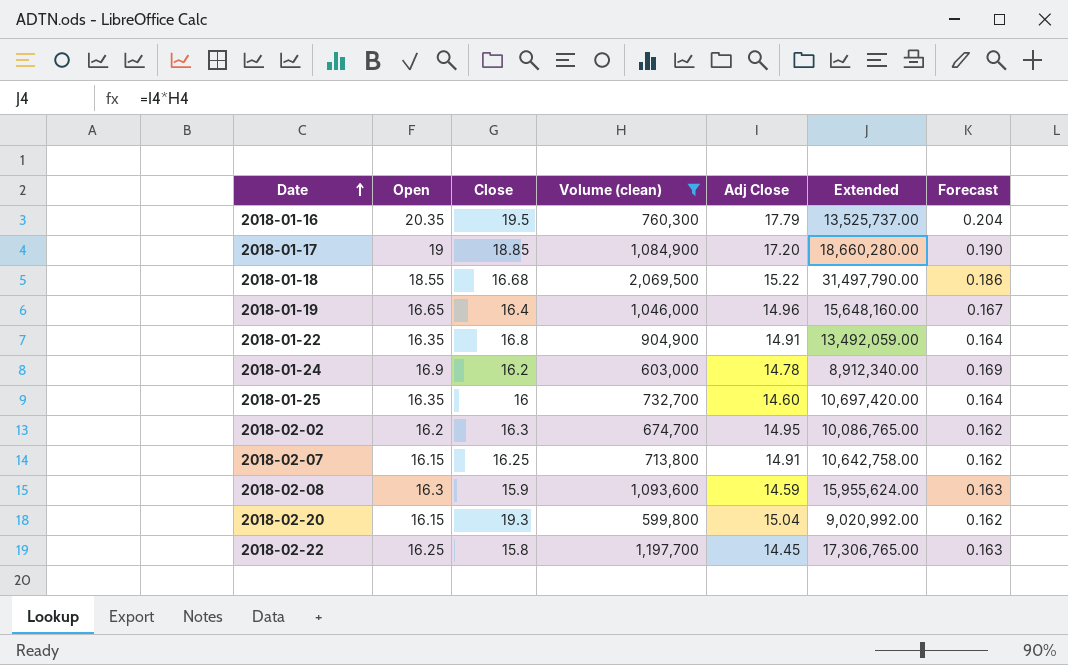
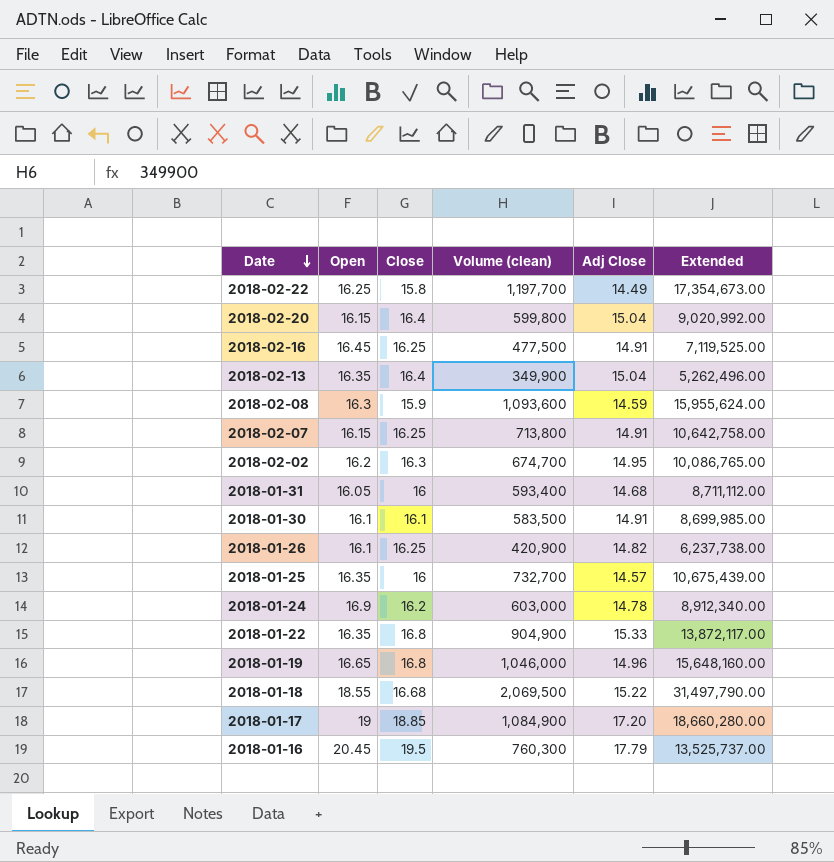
filter: Volume (clean) >= 599,800 -> none
row order: Date ascending -> Date descending
column Forecast | formula: [Open] * 0.01 -> none
2018-02-22 | Adj Close: 14.45 -> 14.49
2018-02-22 | Extended: 17,306,765.00 -> 17,354,673.00
2018-02-20 | Close: 19.3 -> 16.4
2018-01-25 | Adj Close: 14.60 -> 14.57
2018-01-25 | Extended: 10,697,420.00 -> 10,675,439.00
2018-01-22 | Adj Close: 14.91 -> 15.33
2018-01-22 | Extended: 13,492,059.00 -> 13,872,117.00
2018-01-19 | Close: 16.4 -> 16.8
2018-01-16 | Open: 20.35 -> 20.45

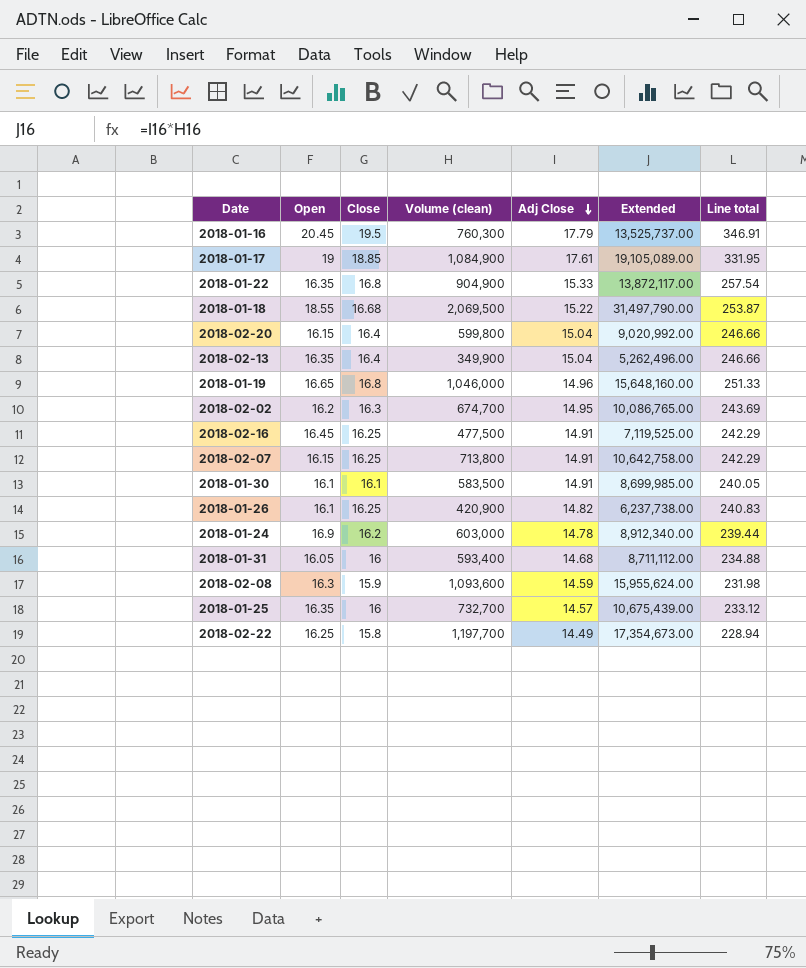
row order: Date descending -> Adj Close descending
column Line total | formula: none -> [Close] * [Adj Close]
2018-01-17 | Adj Close: 17.20 -> 17.61
2018-01-17 | Extended: 18,660,280.00 -> 19,105,089.00

